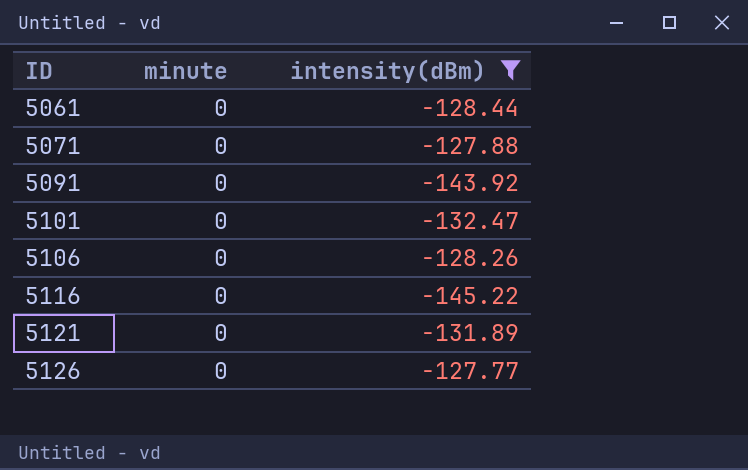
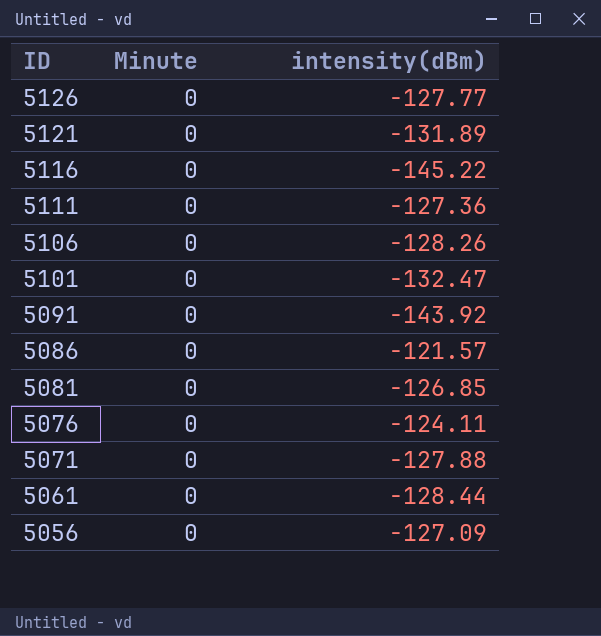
filter: intensity(dBm) <= -127.77 -> none
row order: ID ascending -> ID descending
column name: minute -> Minute

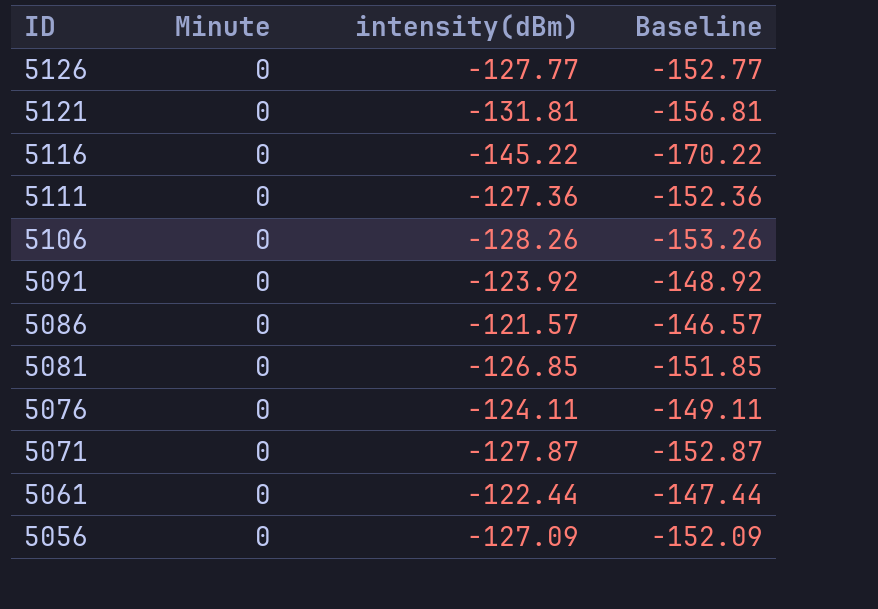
column Baseline | formula: none -> [intensity(dBm)] - 25
row 5101: 0 | -132.47 -> none
5121 | intensity(dBm): -131.89 -> -131.81
5091 | intensity(dBm): -143.92 -> -123.92
5071 | intensity(dBm): -127.88 -> -127.87
5061 | intensity(dBm): -128.44 -> -122.44

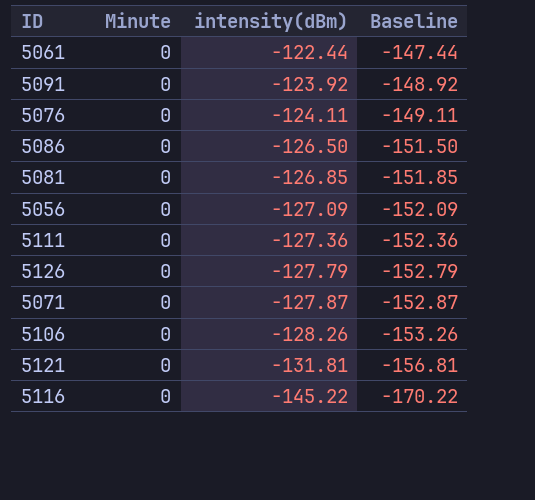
row order: ID descending -> intensity(dBm) descending
5086 | intensity(dBm): -121.57 -> -126.50
5086 | Baseline: -146.57 -> -151.50
5126 | intensity(dBm): -127.77 -> -127.79
5126 | Baseline: -152.77 -> -152.79

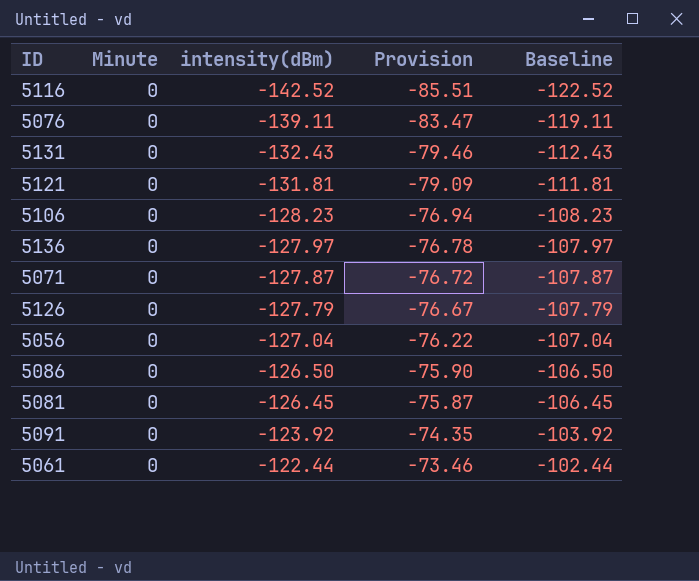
row order: intensity(dBm) descending -> intensity(dBm) ascending
column Provision | formula: none -> [intensity(dBm)] * 0.6
column Baseline | formula: [intensity(dBm)] - 25 -> [intensity(dBm)] + 20
row 5111: 0 | -127.36 | -152.36 -> none
5116 | intensity(dBm): -145.22 -> -142.52
5076 | intensity(dBm): -124.11 -> -139.11
row 5131: none -> 0 | -132.43 | -79.46 | -112.43
5106 | intensity(dBm): -128.26 -> -128.23
row 5136: none -> 0 | -127.97 | -76.78 | -107.97
5056 | intensity(dBm): -127.09 -> -127.04
5081 | intensity(dBm): -126.85 -> -126.45

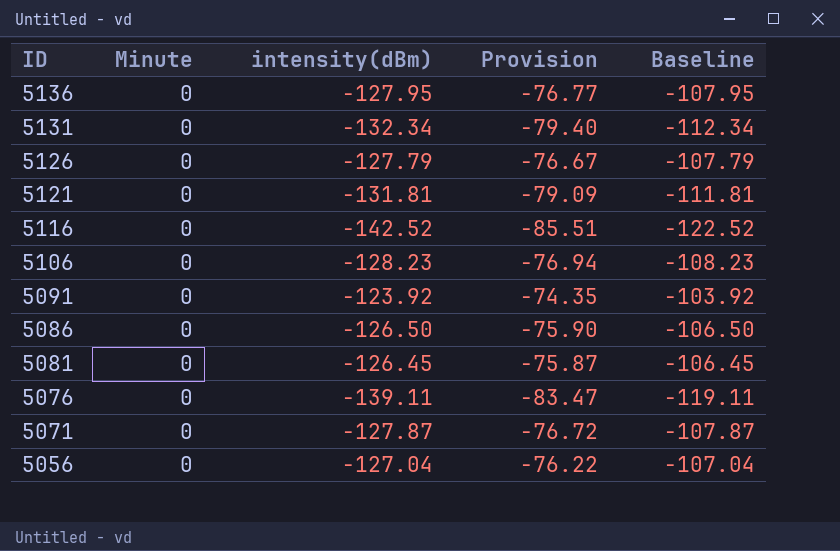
row order: intensity(dBm) ascending -> ID descending
row 5061: 0 | -122.44 | -73.46 | -102.44 -> none
5136 | intensity(dBm): -127.97 -> -127.95
5136 | Provision: -76.78 -> -76.77
5136 | Baseline: -107.97 -> -107.95
5131 | intensity(dBm): -132.43 -> -132.34
5131 | Provision: -79.46 -> -79.40
5131 | Baseline: -112.43 -> -112.34

